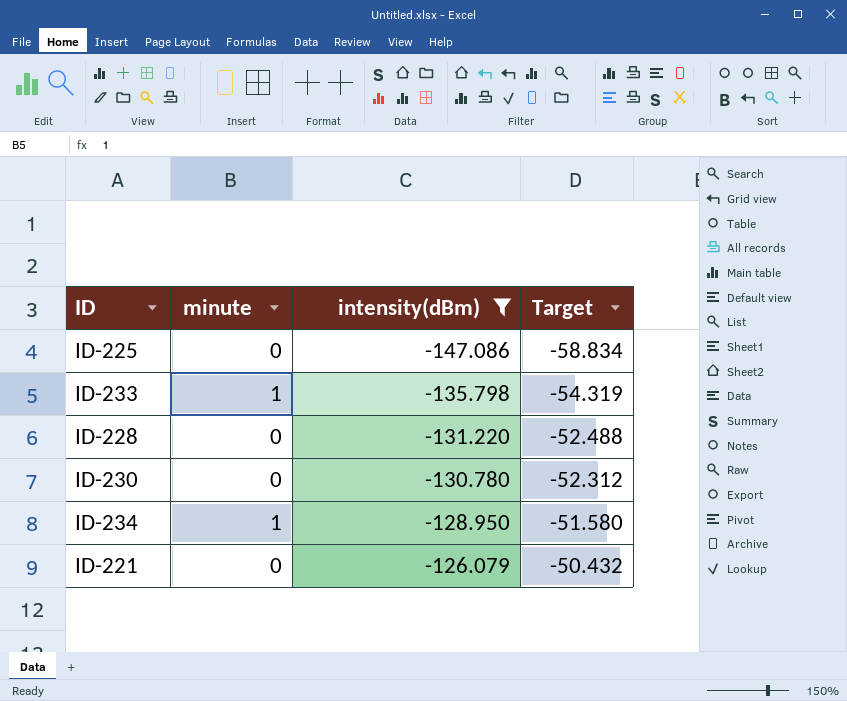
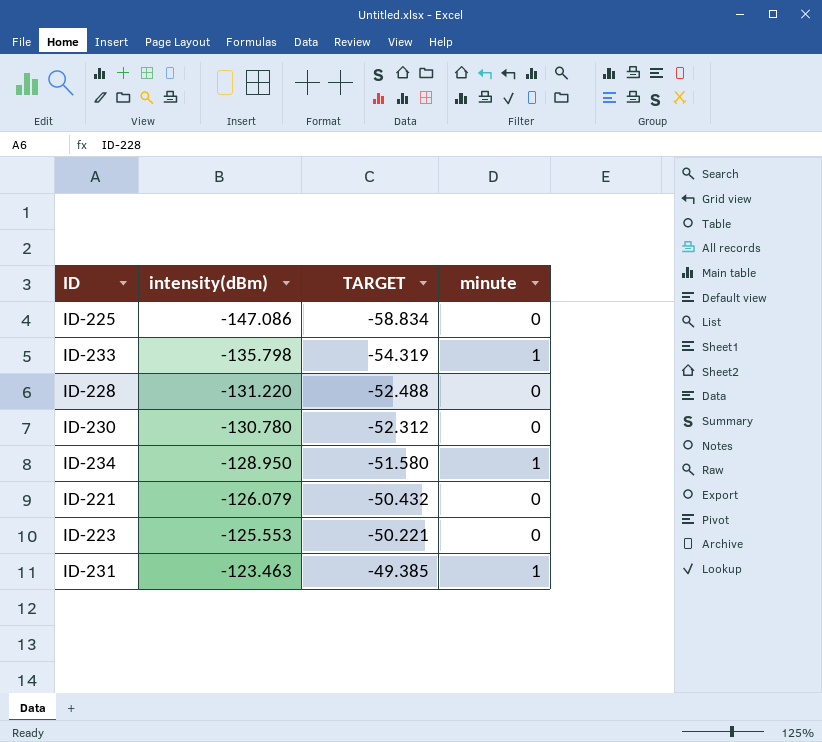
filter: intensity(dBm) <= -126.079 -> none
column name: Target -> TARGET
column minute | position: 2 -> 4

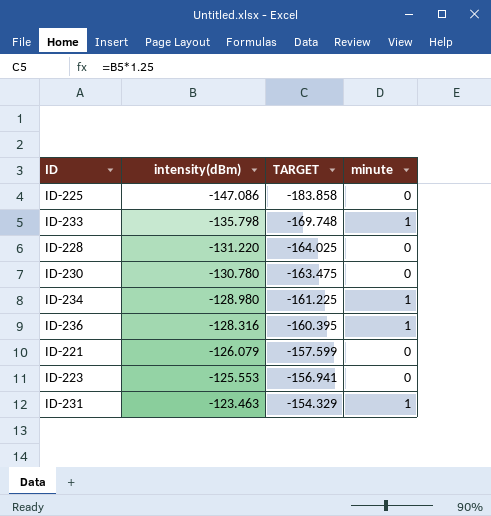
column TARGET | formula: [intensity(dBm)] * 0.4 -> [intensity(dBm)] * 1.25
ID-234 | intensity(dBm): -128.950 -> -128.980
row ID-236: none -> -128.316 | -160.395 | 1

